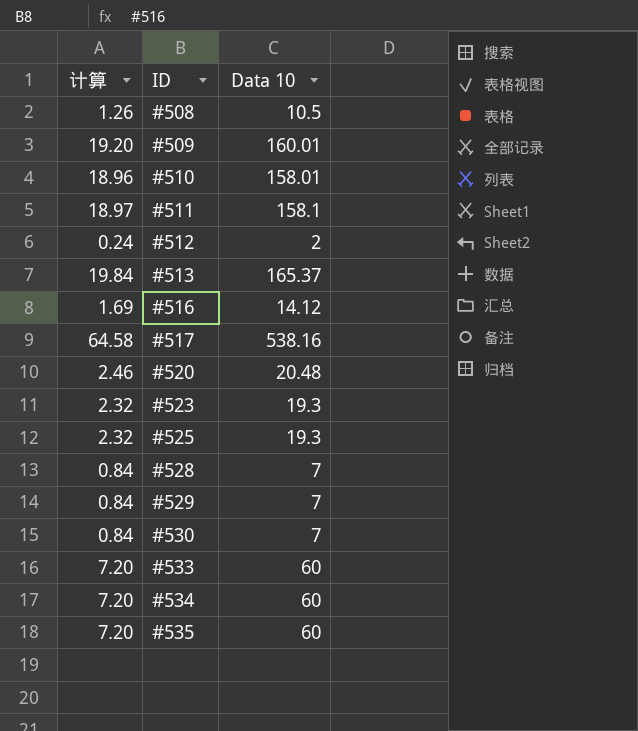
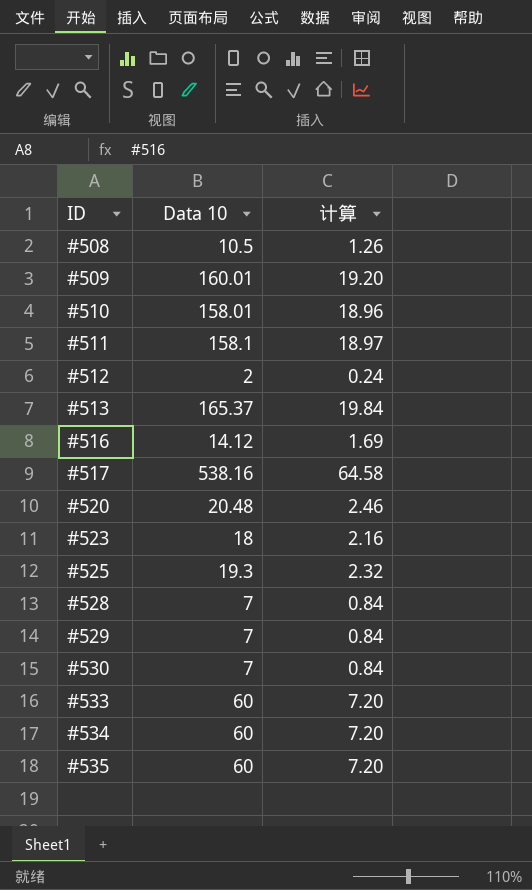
column 计算 | position: 1 -> 3
#523 | Data 10: 19.3 -> 18
#523 | 计算: 2.32 -> 2.16

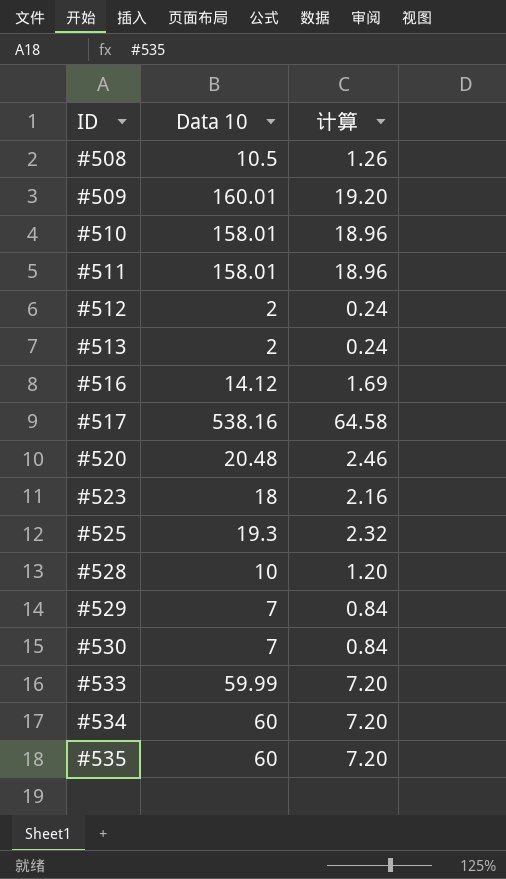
#511 | Data 10: 158.1 -> 158.01
#511 | 计算: 18.97 -> 18.96
#513 | Data 10: 165.37 -> 2
#513 | 计算: 19.84 -> 0.24
#528 | Data 10: 7 -> 10
#528 | 计算: 0.84 -> 1.20
#533 | Data 10: 60 -> 59.99

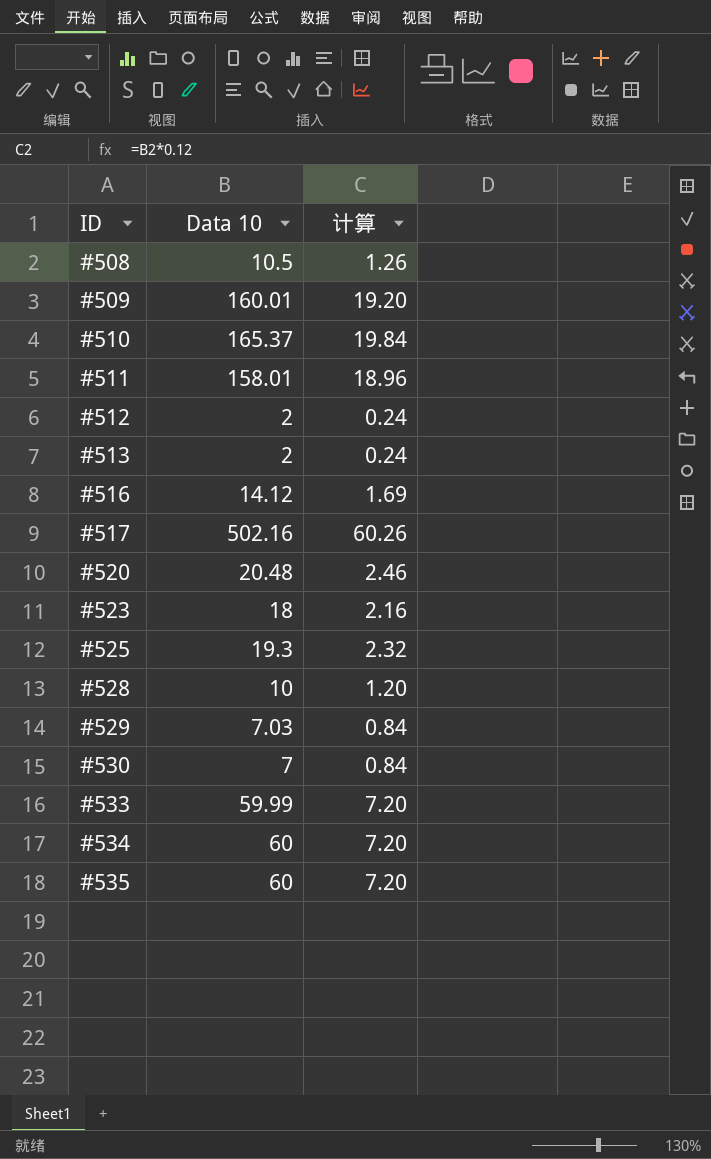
#510 | Data 10: 158.01 -> 165.37
#510 | 计算: 18.96 -> 19.84
#517 | Data 10: 538.16 -> 502.16
#517 | 计算: 64.58 -> 60.26
#529 | Data 10: 7 -> 7.03

